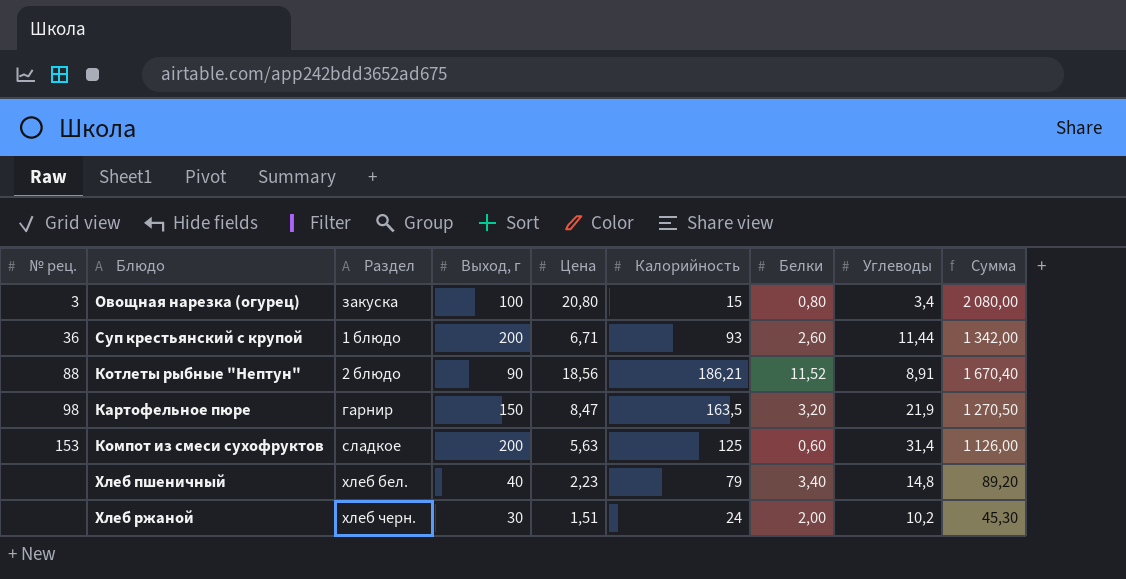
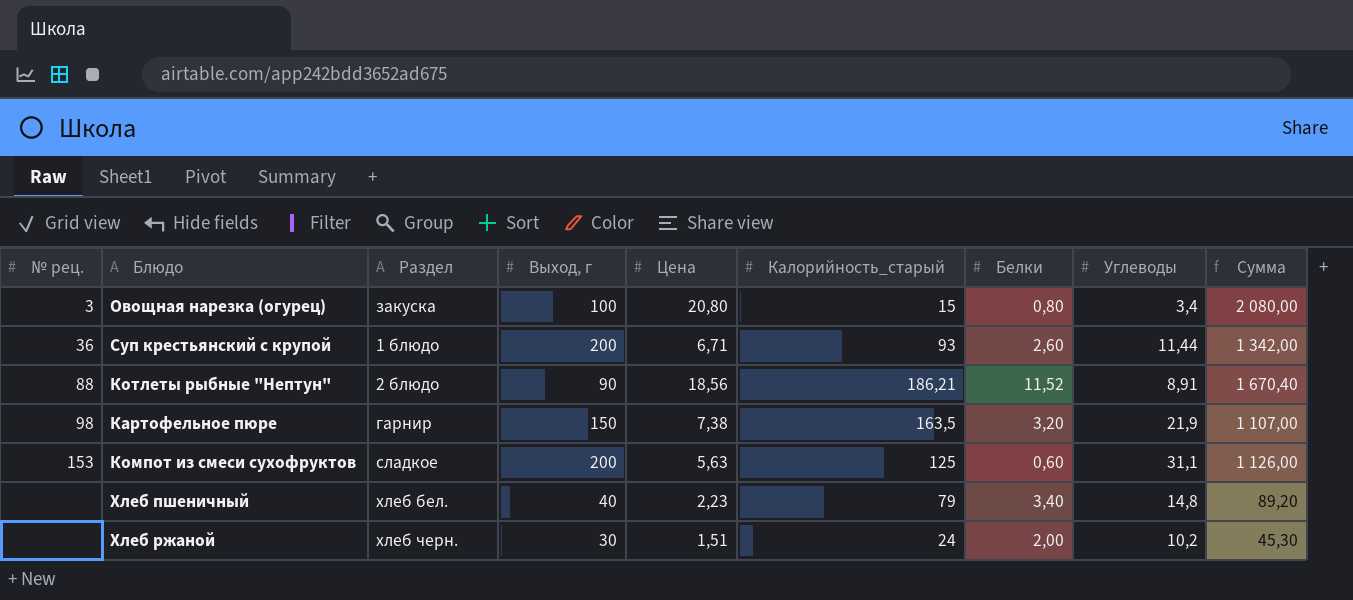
column name: Калорийность -> Калорийность_старый
Картофельное пюре | Цена: 8,47 -> 7,38
Картофельное пюре | Сумма: 1 270,50 -> 1 107,00
Компот из смеси сухофруктов | Углеводы: 31,4 -> 31,1

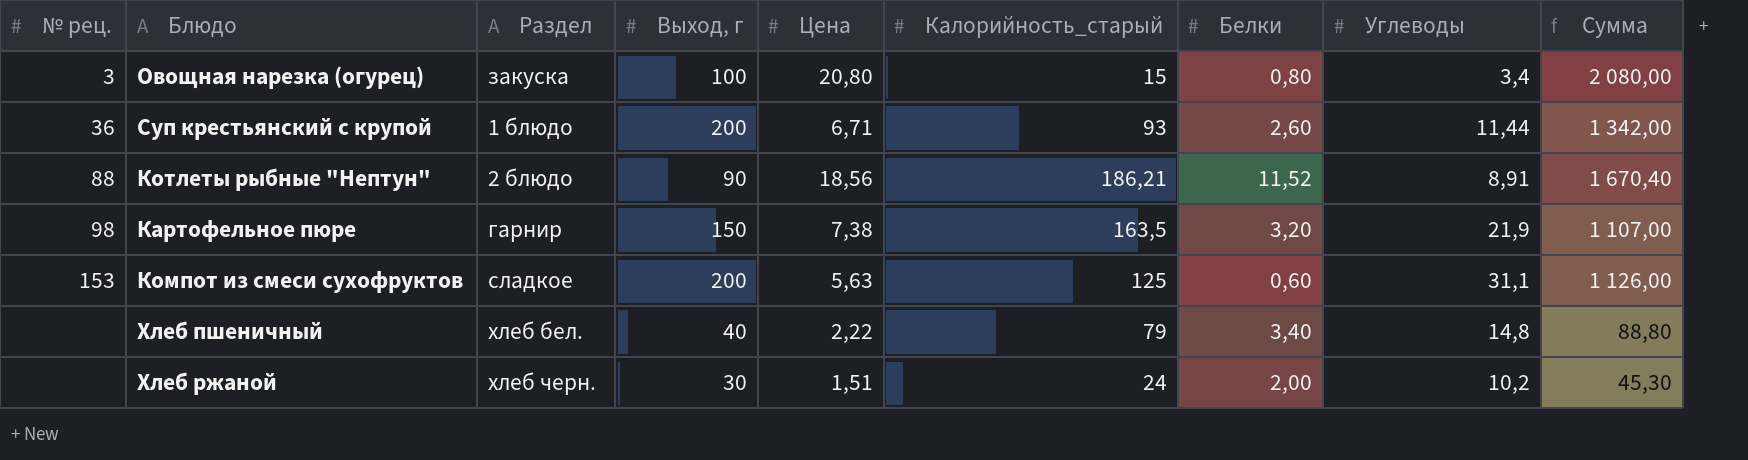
Хлеб пшеничный | Цена: 2,23 -> 2,22
Хлеб пшеничный | Сумма: 89,20 -> 88,80

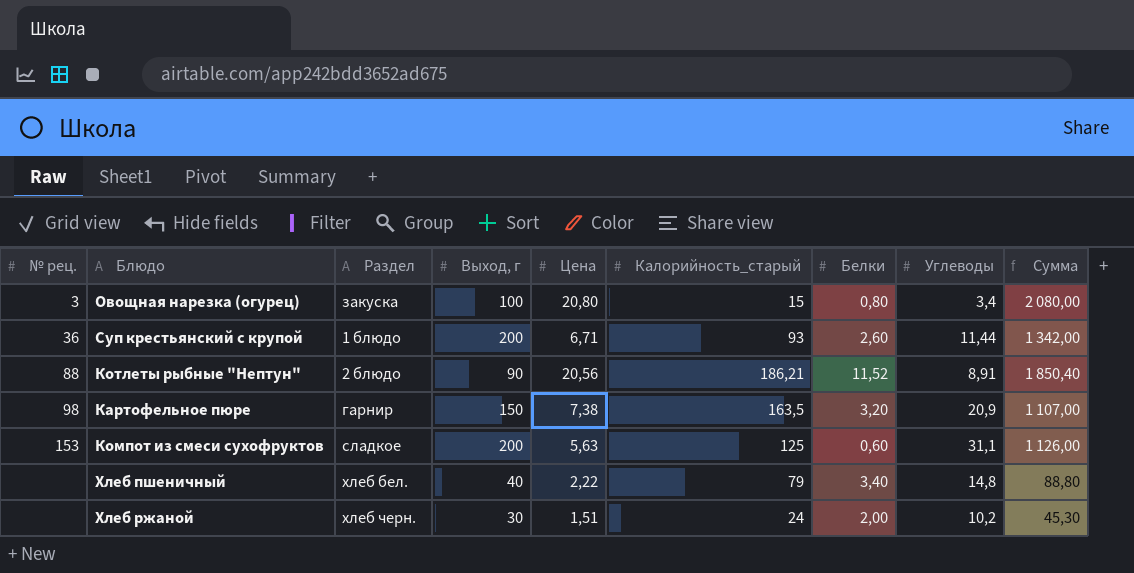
Котлеты рыбные "Нептун" | Цена: 18,56 -> 20,56
Котлеты рыбные "Нептун" | Сумма: 1 670,40 -> 1 850,40
Картофельное пюре | Углеводы: 21,9 -> 20,9

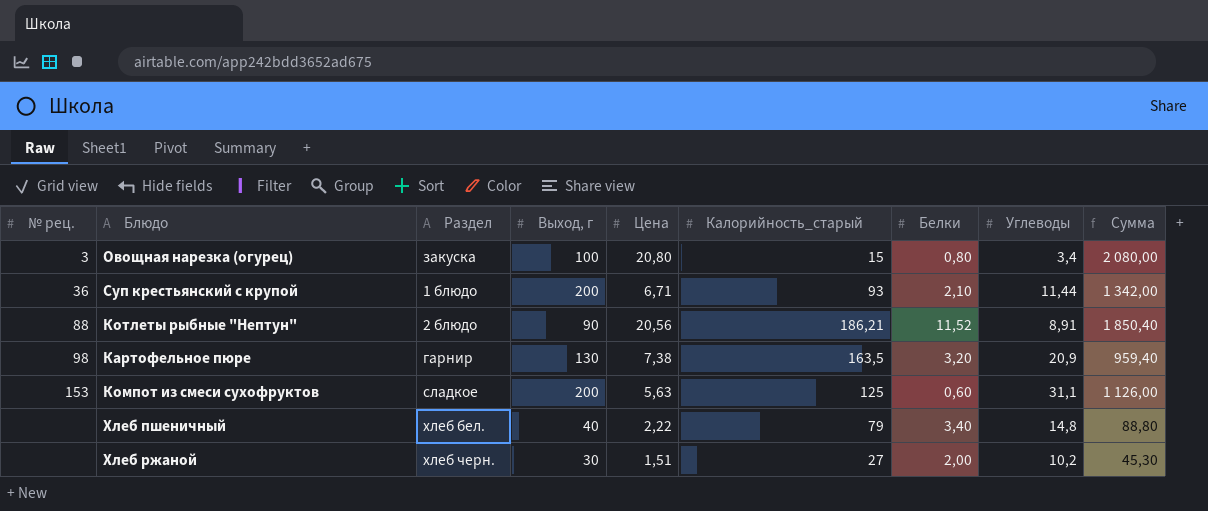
Суп крестьянский с крупой | Белки: 2,60 -> 2,10
Картофельное пюре | Выход, г: 150 -> 130
Картофельное пюре | Сумма: 1 107,00 -> 959,40
Хлеб ржаной | Калорийность_старый: 24 -> 27

